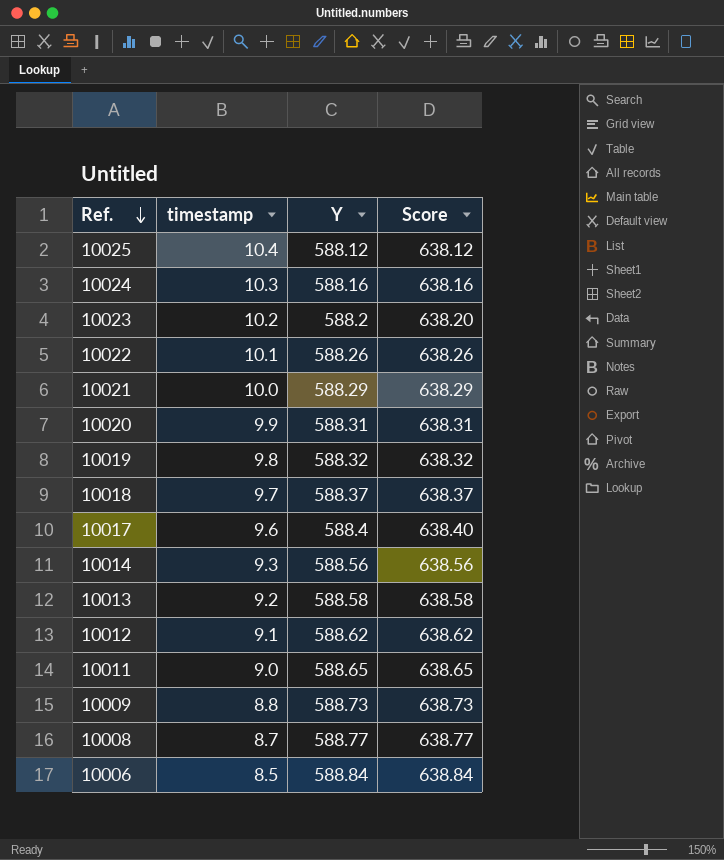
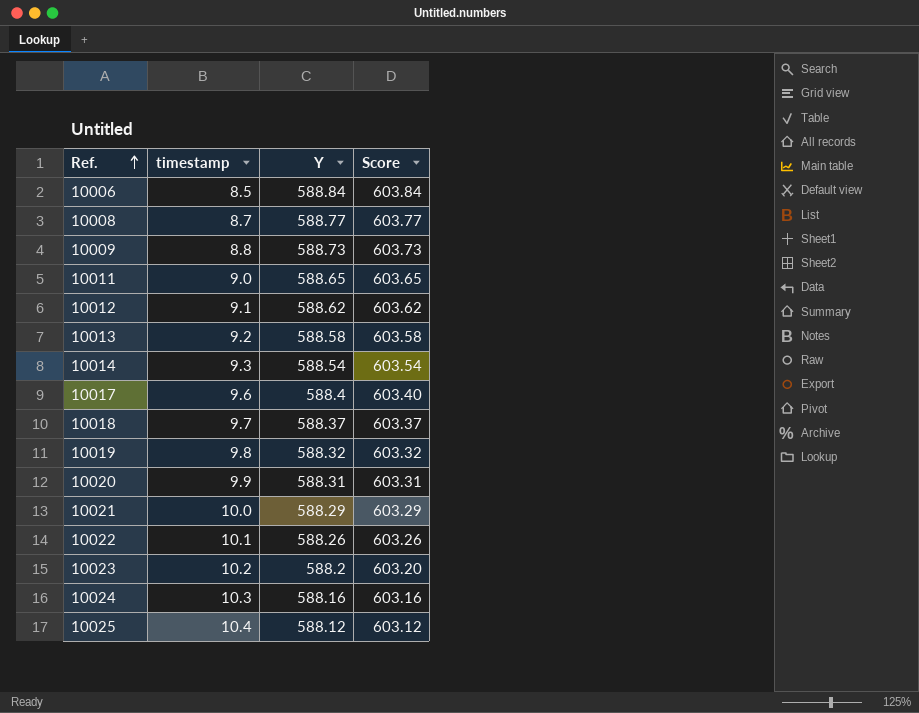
row order: Ref. descending -> Ref. ascending
column Score | formula: [Y] + 50 -> [Y] + 15
10014 | Y: 588.56 -> 588.54

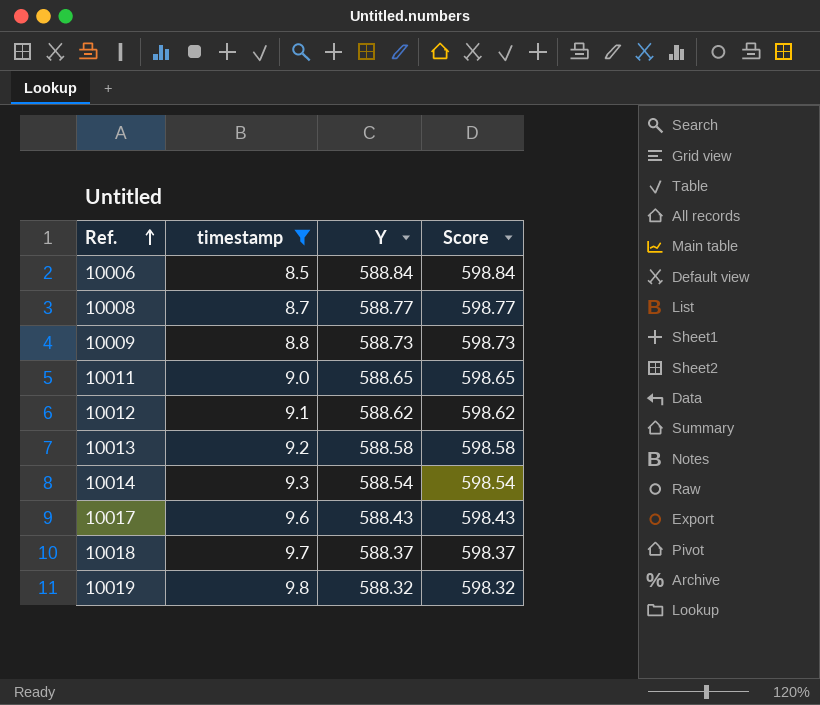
filter: none -> timestamp <= 9.8
column Score | formula: [Y] + 15 -> [Y] + 10
10017 | Y: 588.4 -> 588.43

